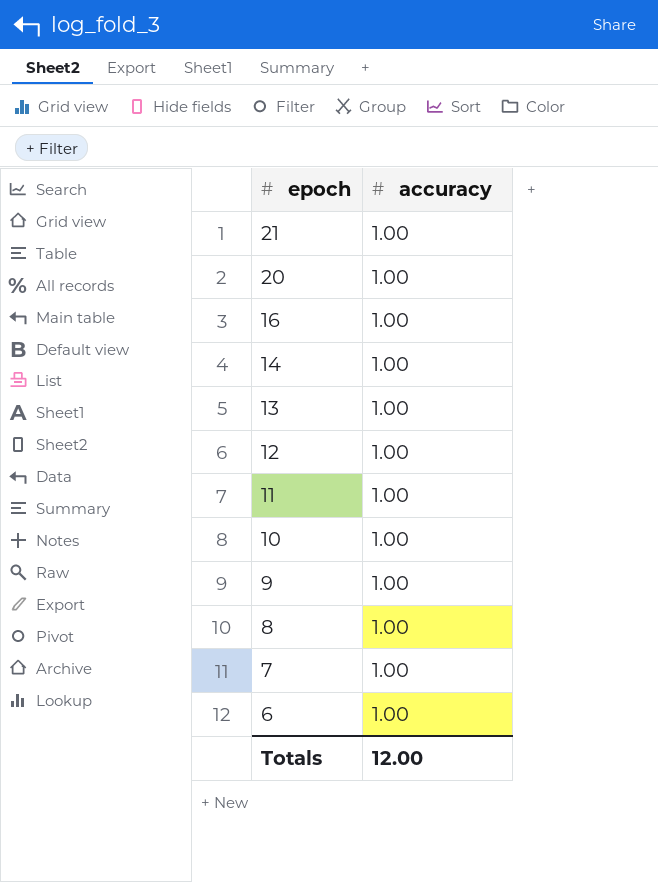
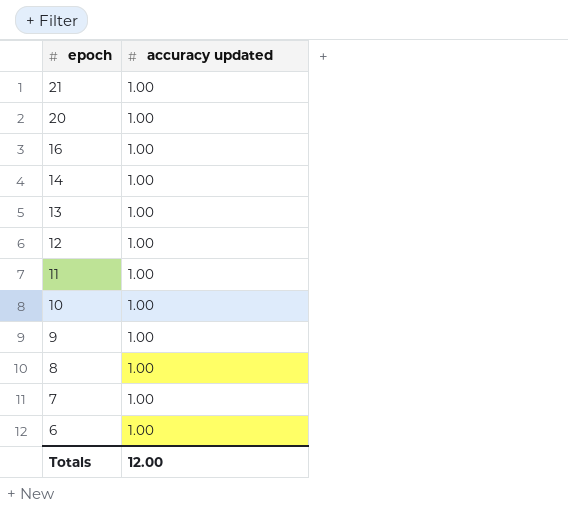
column name: accuracy -> accuracy updated

